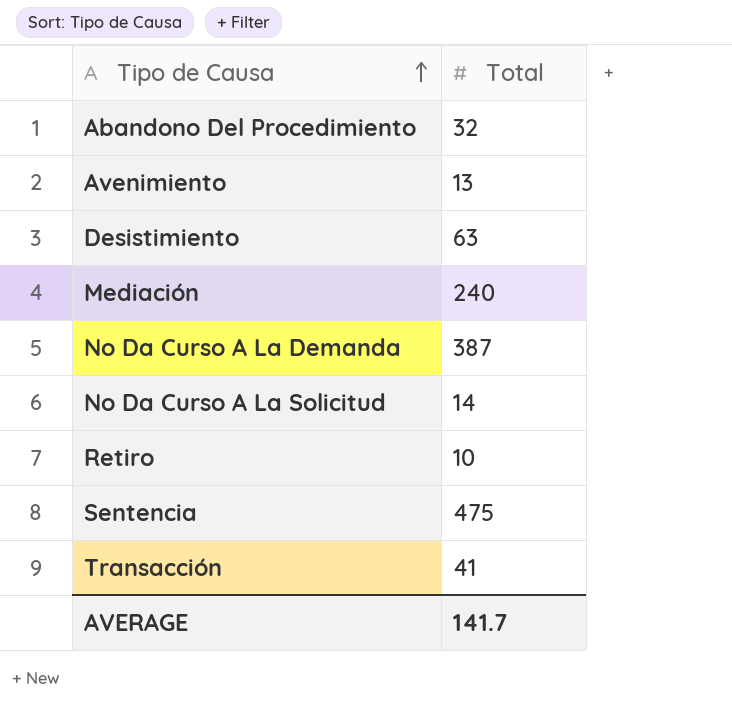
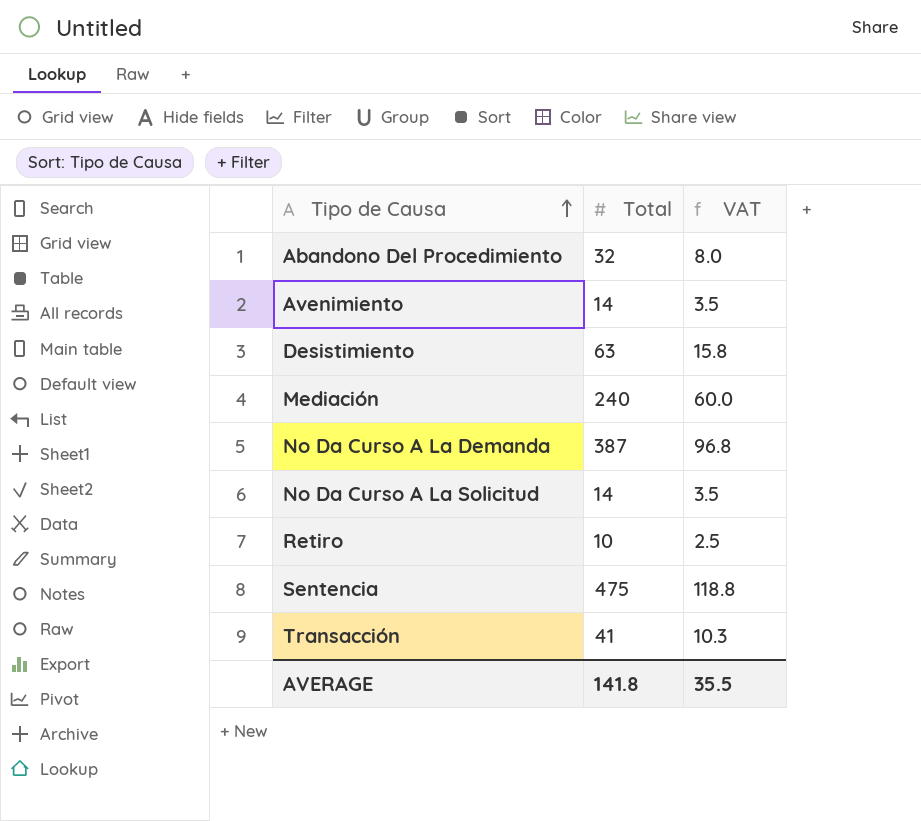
column VAT | formula: none -> [Total] * 0.25
Avenimiento | Total: 13 -> 14
AVERAGE | Total: 141.7 -> 141.8

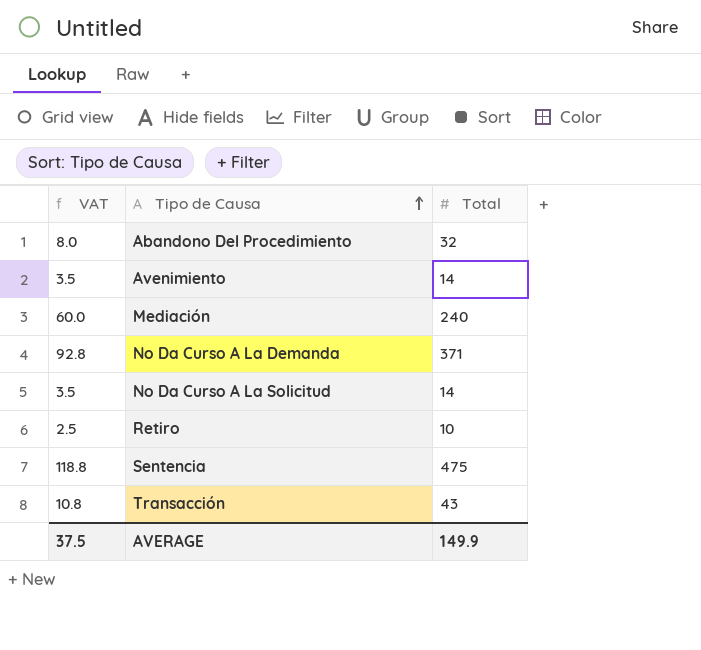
column VAT | position: 3 -> 1
row Desistimiento: 63 | 15.8 -> none
No Da Curso A La Demanda | VAT: 96.8 -> 92.8
No Da Curso A La Demanda | Total: 387 -> 371
Transacción | VAT: 10.3 -> 10.8
Transacción | Total: 41 -> 43
AVERAGE | VAT: 35.5 -> 37.5
AVERAGE | Total: 141.8 -> 149.9

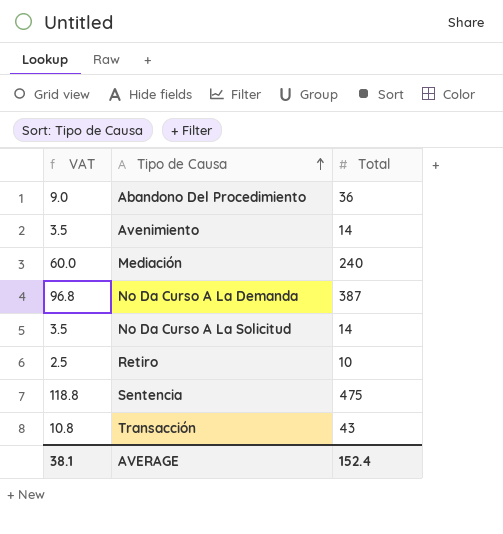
Abandono Del Procedimiento | VAT: 8.0 -> 9.0
Abandono Del Procedimiento | Total: 32 -> 36
No Da Curso A La Demanda | VAT: 92.8 -> 96.8
No Da Curso A La Demanda | Total: 371 -> 387
AVERAGE | VAT: 37.5 -> 38.1
AVERAGE | Total: 149.9 -> 152.4

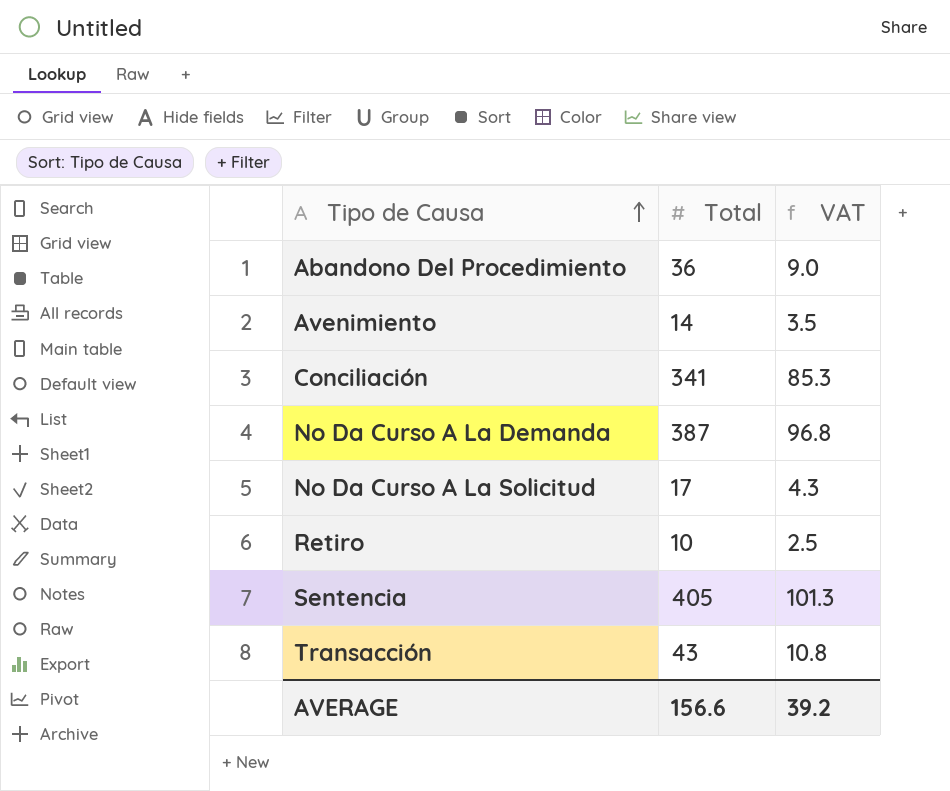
column VAT | position: 1 -> 3
row Mediación: 60.0 | 240 -> none
row Conciliación: none -> 341 | 85.3
No Da Curso A La Solicitud | Total: 14 -> 17
No Da Curso A La Solicitud | VAT: 3.5 -> 4.3
Sentencia | Total: 475 -> 405
Sentencia | VAT: 118.8 -> 101.3
AVERAGE | Total: 152.4 -> 156.6
AVERAGE | VAT: 38.1 -> 39.2

